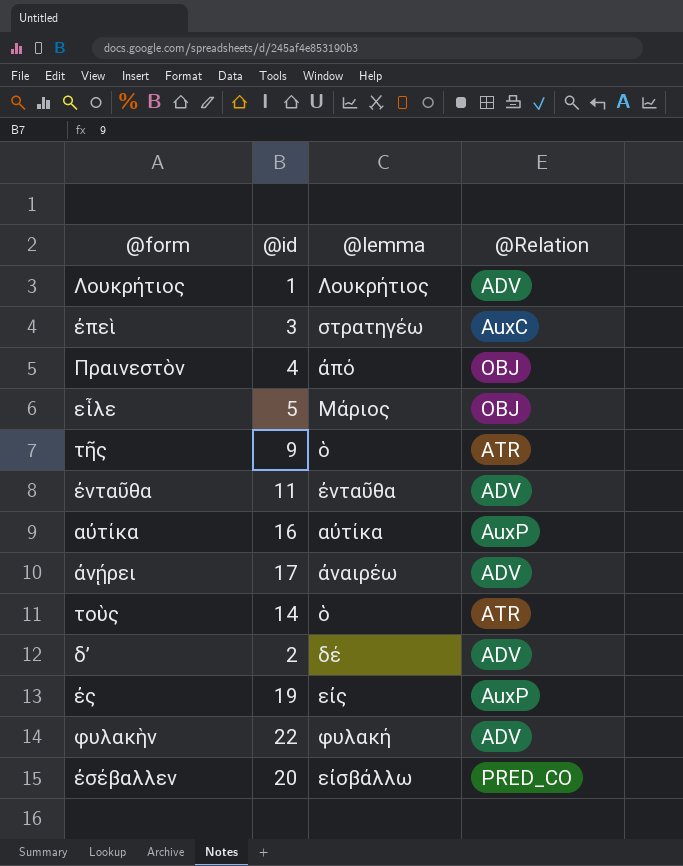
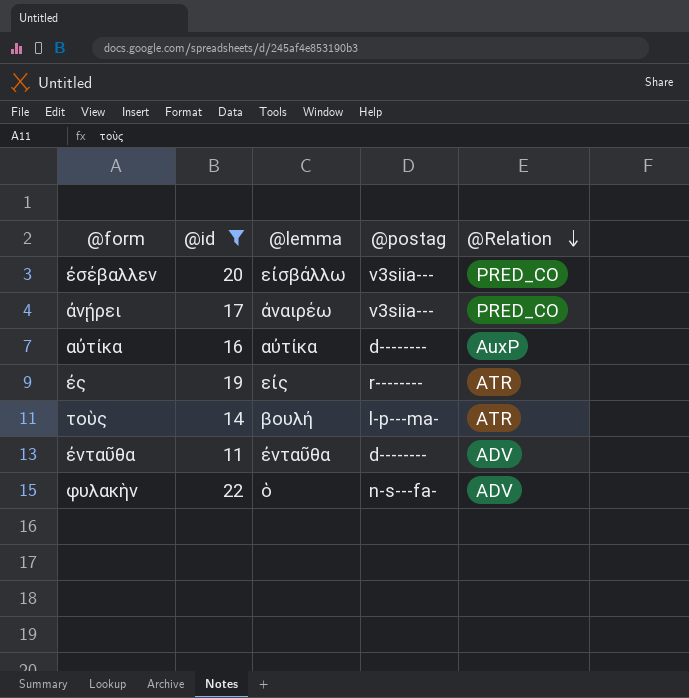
filter: none -> @id >= 11
row order: none -> @Relation descending
column @postag | position: none -> 4
ἀνῄρει | @Relation: ADV -> PRED_CO
ἐς | @Relation: AuxP -> ATR
τοὺς | @lemma: ὁ -> βουλή
φυλακὴν | @lemma: φυλακή -> ὁ

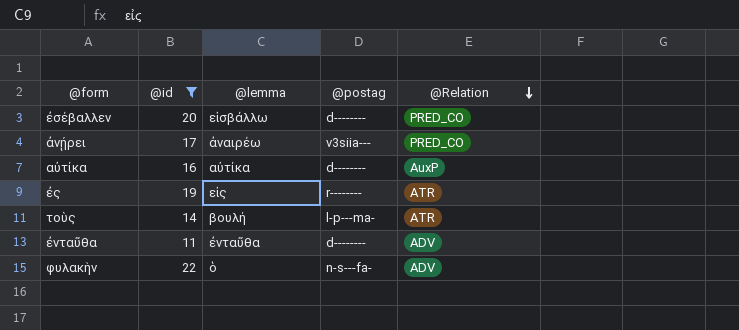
ἐσέβαλλεν | @postag: v3siia--- -> d--------

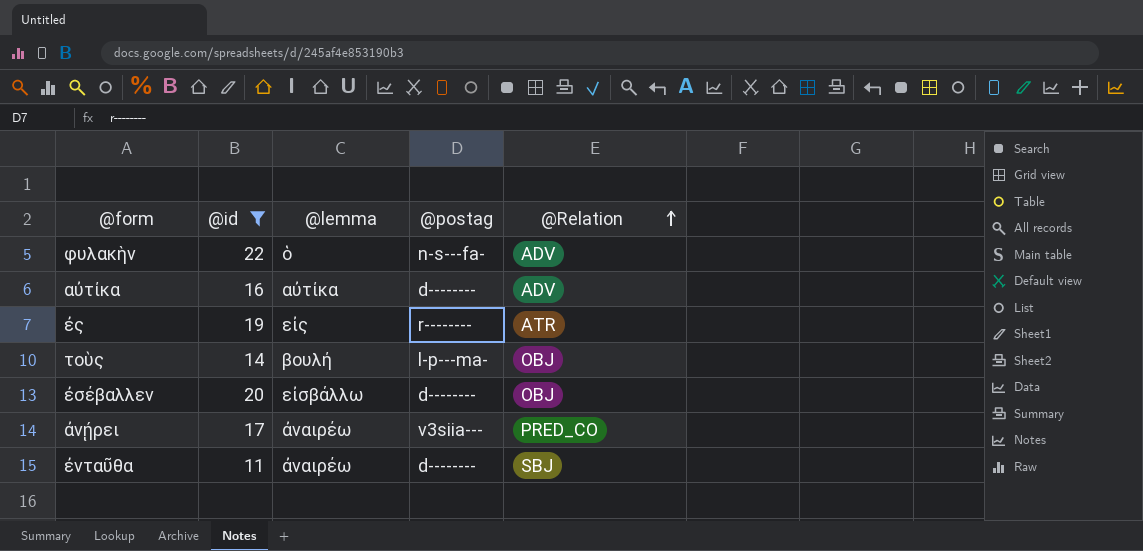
row order: @Relation descending -> @Relation ascending
αὐτίκα | @Relation: AuxP -> ADV
τοὺς | @Relation: ATR -> OBJ
ἐσέβαλλεν | @Relation: PRED_CO -> OBJ
ἐνταῦθα | @lemma: ἐνταῦθα -> ἀναιρέω
ἐνταῦθα | @Relation: ADV -> SBJ

